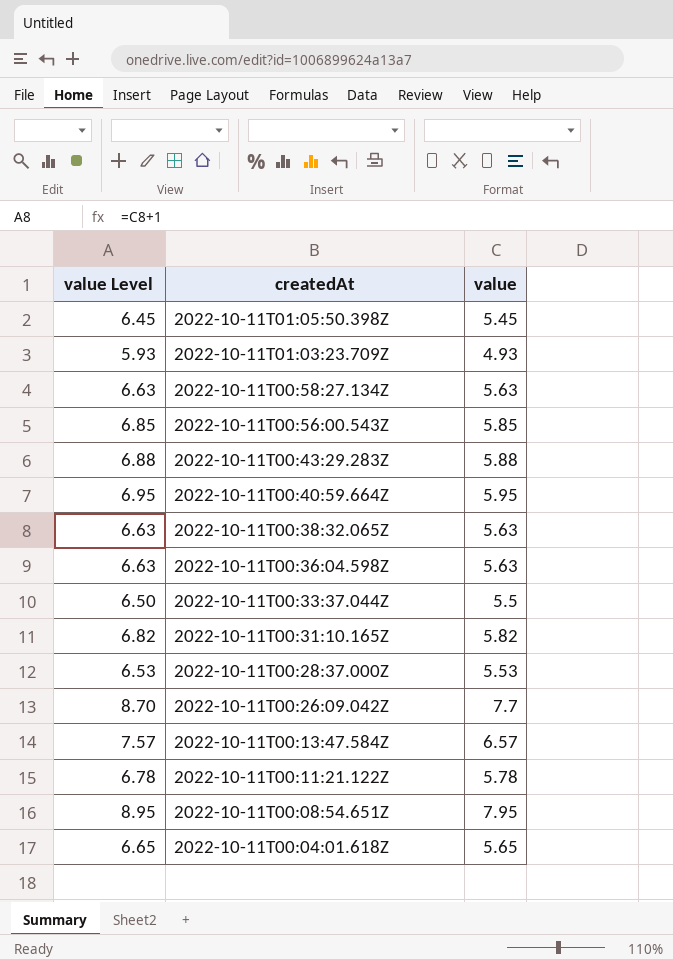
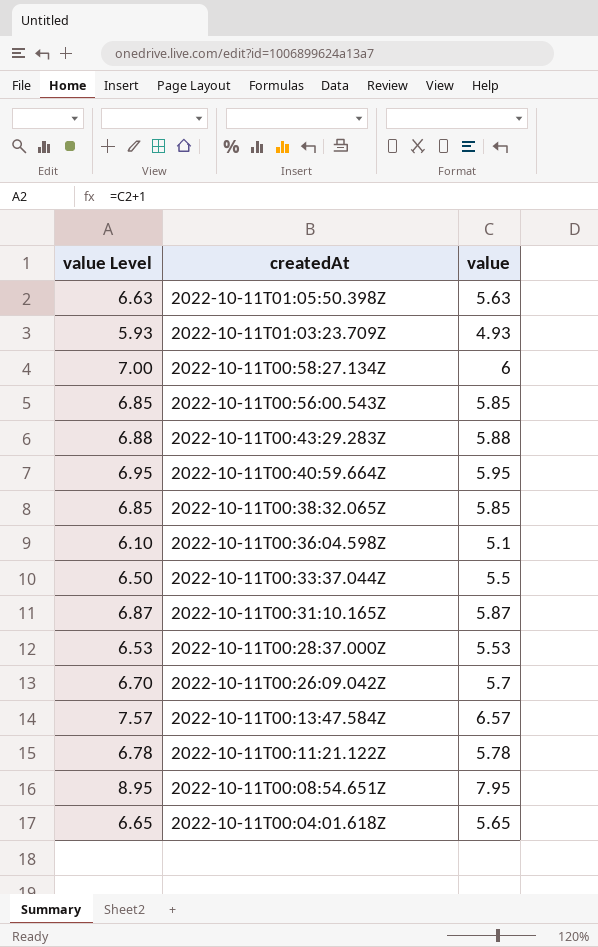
2022-10-11T01:05:50.398Z | value Level: 6.45 -> 6.63
2022-10-11T01:05:50.398Z | value: 5.45 -> 5.63
2022-10-11T00:58:27.134Z | value Level: 6.63 -> 7.00
2022-10-11T00:58:27.134Z | value: 5.63 -> 6
2022-10-11T00:38:32.065Z | value Level: 6.63 -> 6.85
2022-10-11T00:38:32.065Z | value: 5.63 -> 5.85
2022-10-11T00:36:04.598Z | value Level: 6.63 -> 6.10
2022-10-11T00:36:04.598Z | value: 5.63 -> 5.1
2022-10-11T00:31:10.165Z | value Level: 6.82 -> 6.87
2022-10-11T00:31:10.165Z | value: 5.82 -> 5.87
2022-10-11T00:26:09.042Z | value Level: 8.70 -> 6.70
2022-10-11T00:26:09.042Z | value: 7.7 -> 5.7

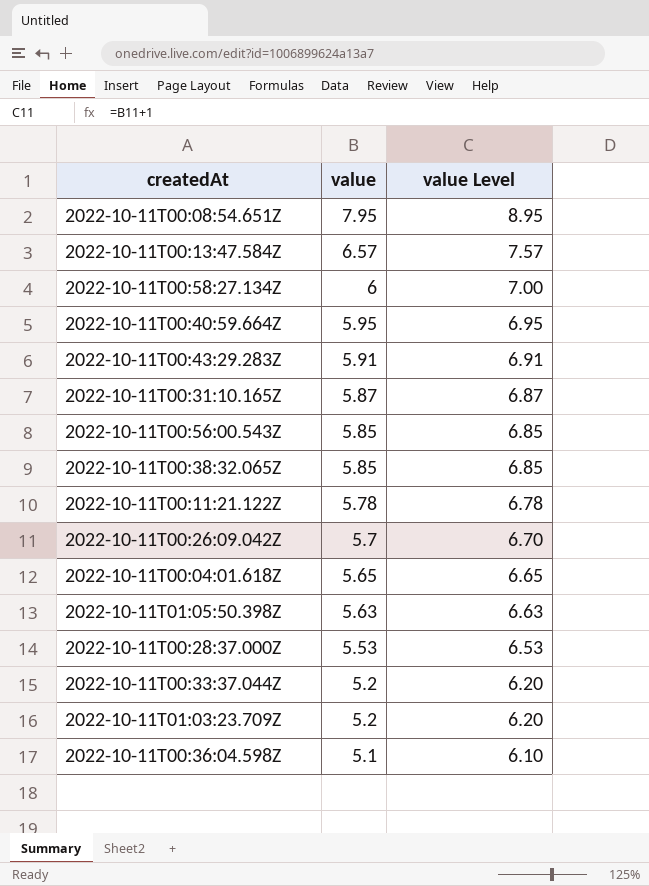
row order: createdAt descending -> value descending
column value Level | position: 1 -> 3
2022-10-11T00:43:29.283Z | value: 5.88 -> 5.91
2022-10-11T00:43:29.283Z | value Level: 6.88 -> 6.91
2022-10-11T00:33:37.044Z | value: 5.5 -> 5.2
2022-10-11T00:33:37.044Z | value Level: 6.50 -> 6.20
2022-10-11T01:03:23.709Z | value: 4.93 -> 5.2
2022-10-11T01:03:23.709Z | value Level: 5.93 -> 6.20

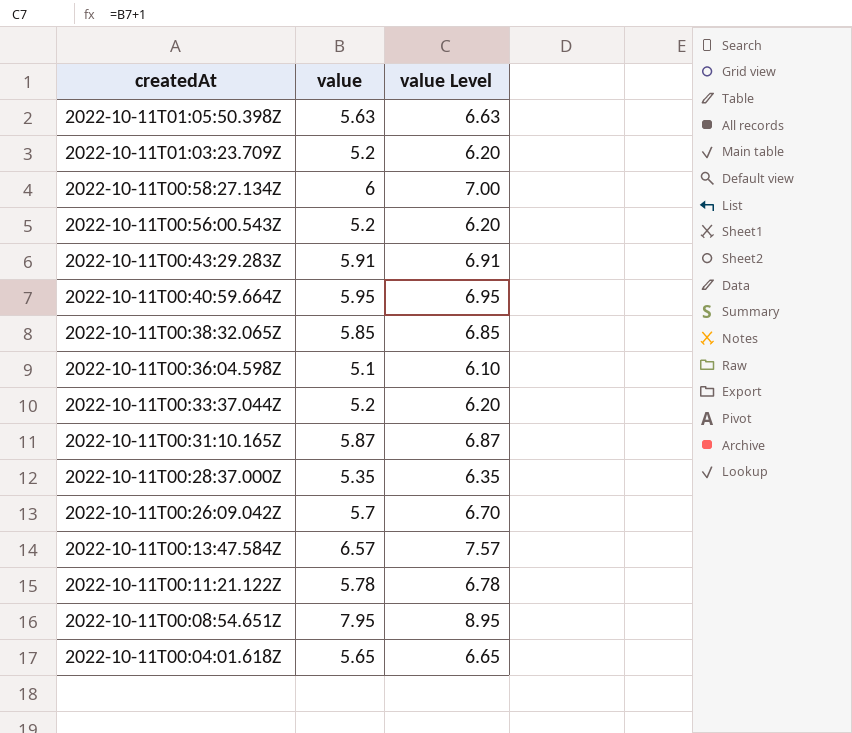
row order: value descending -> createdAt descending
2022-10-11T00:56:00.543Z | value: 5.85 -> 5.2
2022-10-11T00:56:00.543Z | value Level: 6.85 -> 6.20
2022-10-11T00:28:37.000Z | value: 5.53 -> 5.35
2022-10-11T00:28:37.000Z | value Level: 6.53 -> 6.35

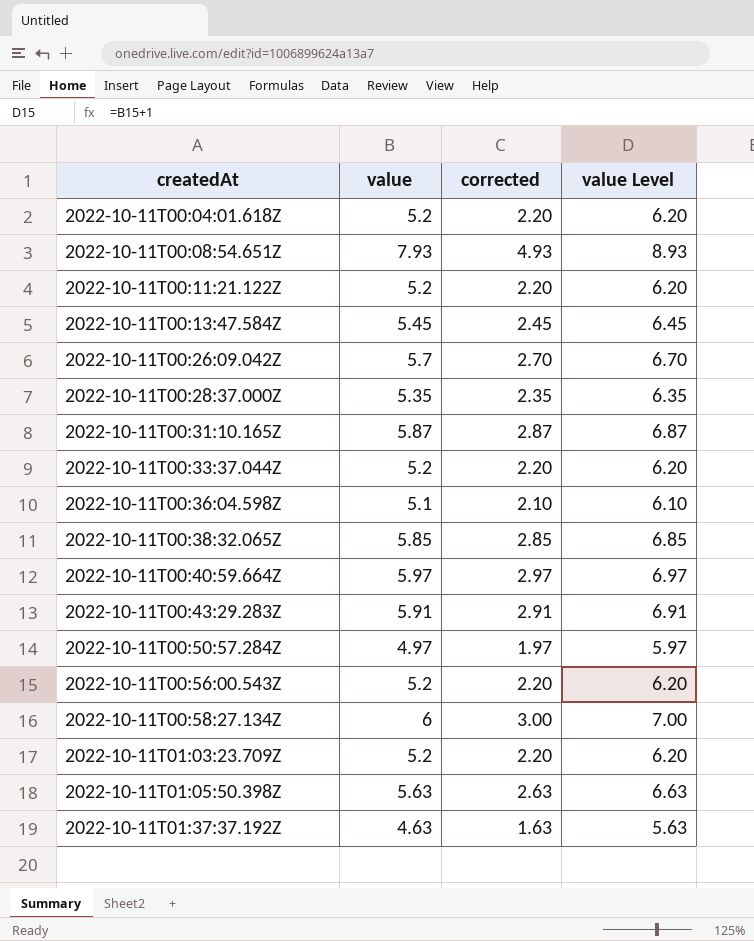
row order: createdAt descending -> createdAt ascending
column corrected | formula: none -> [value] - 3
2022-10-11T00:04:01.618Z | value: 5.65 -> 5.2
2022-10-11T00:04:01.618Z | value Level: 6.65 -> 6.20
2022-10-11T00:08:54.651Z | value: 7.95 -> 7.93
2022-10-11T00:08:54.651Z | value Level: 8.95 -> 8.93
2022-10-11T00:11:21.122Z | value: 5.78 -> 5.2
2022-10-11T00:11:21.122Z | value Level: 6.78 -> 6.20
2022-10-11T00:13:47.584Z | value: 6.57 -> 5.45
2022-10-11T00:13:47.584Z | value Level: 7.57 -> 6.45
2022-10-11T00:40:59.664Z | value: 5.95 -> 5.97
2022-10-11T00:40:59.664Z | value Level: 6.95 -> 6.97
row 2022-10-11T00:50:57.284Z: none -> 4.97 | 1.97 | 5.97
row 2022-10-11T01:37:37.192Z: none -> 4.63 | 1.63 | 5.63

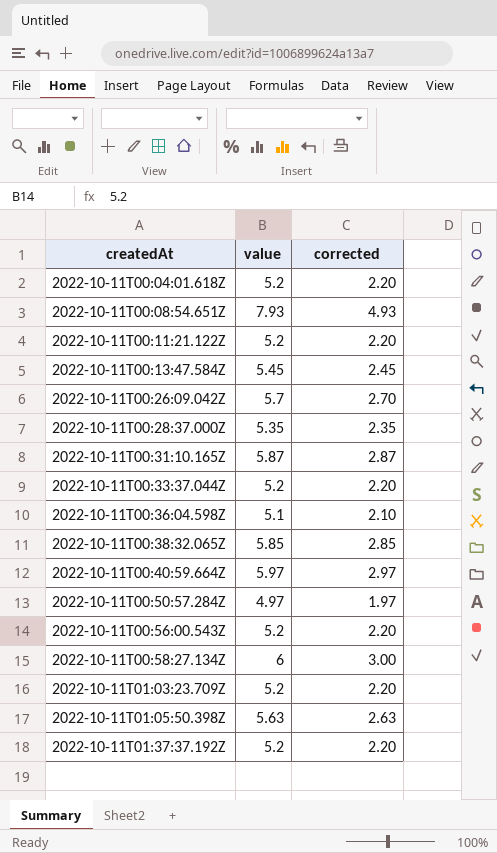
column value Level | formula: [value] + 1 -> none
row 2022-10-11T00:43:29.283Z: 5.91 | 2.91 | 6.91 -> none
2022-10-11T01:37:37.192Z | value: 4.63 -> 5.2
2022-10-11T01:37:37.192Z | corrected: 1.63 -> 2.20

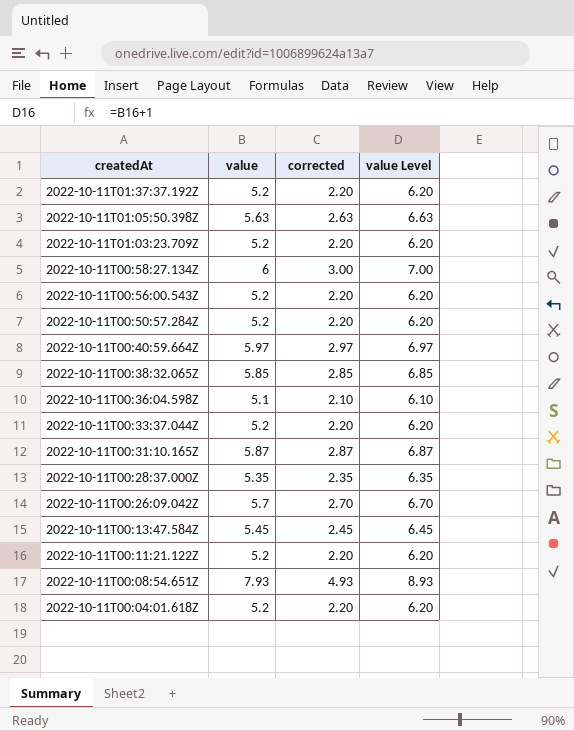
row order: createdAt ascending -> createdAt descending
column value Level | formula: none -> [value] + 1
2022-10-11T00:50:57.284Z | value: 4.97 -> 5.2
2022-10-11T00:50:57.284Z | corrected: 1.97 -> 2.20

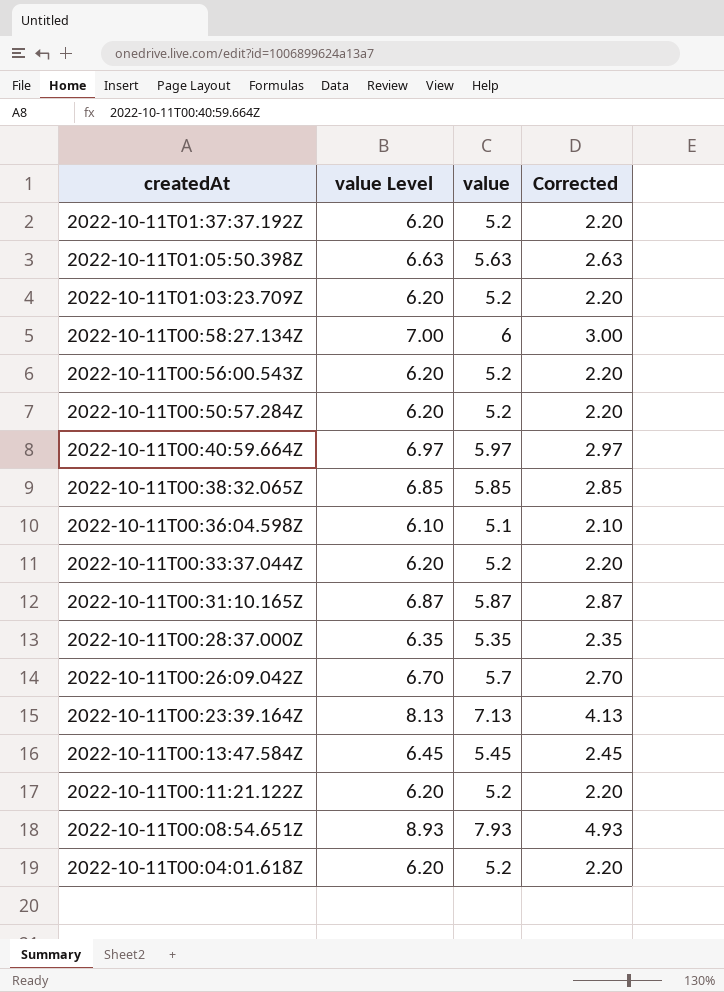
column value Level | position: 4 -> 2
column name: corrected -> Corrected
row 2022-10-11T00:23:39.164Z: none -> 8.13 | 7.13 | 4.13

